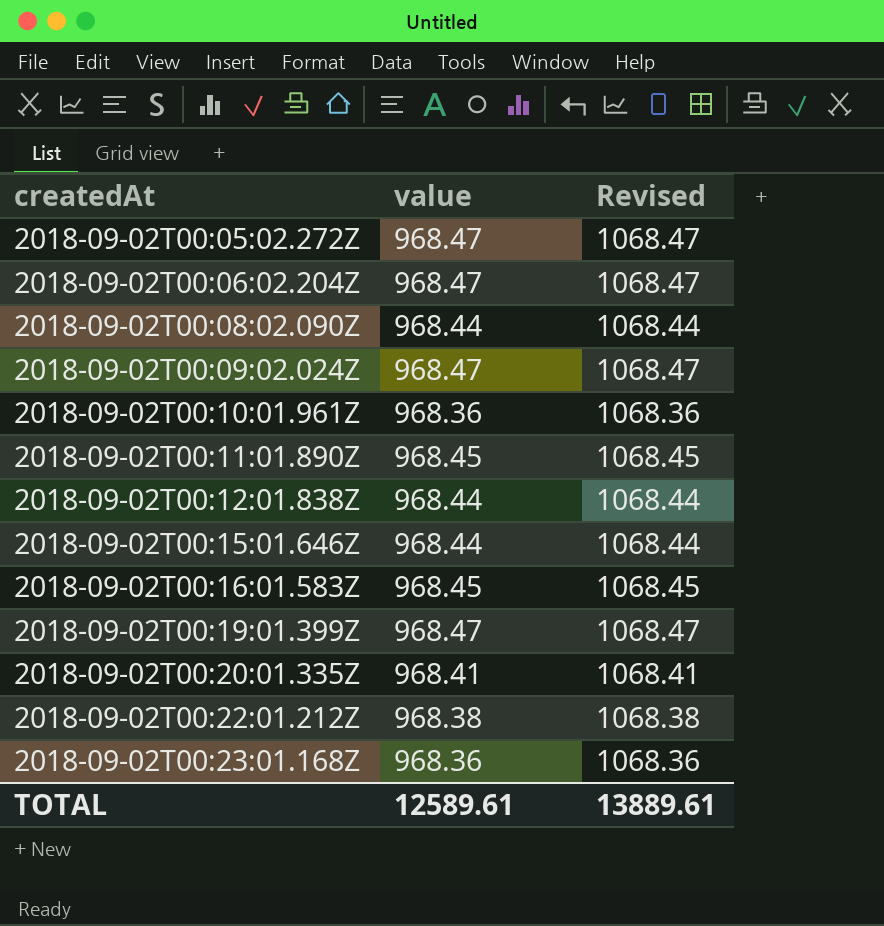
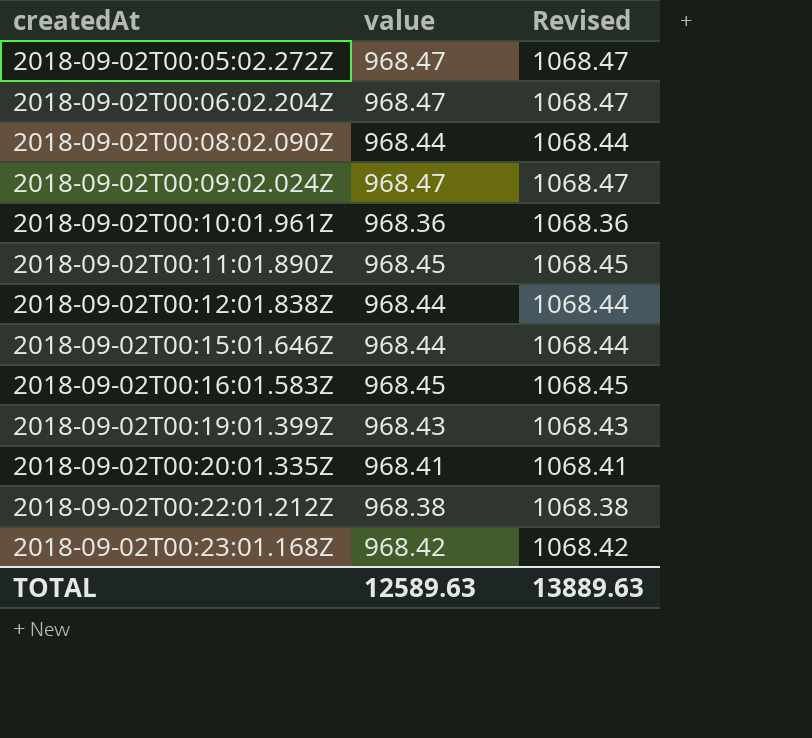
2018-09-02T00:19:01.399Z | value: 968.47 -> 968.43
2018-09-02T00:19:01.399Z | Revised: 1068.47 -> 1068.43
2018-09-02T00:23:01.168Z | value: 968.36 -> 968.42
2018-09-02T00:23:01.168Z | Revised: 1068.36 -> 1068.42
TOTAL | value: 12589.61 -> 12589.63
TOTAL | Revised: 13889.61 -> 13889.63

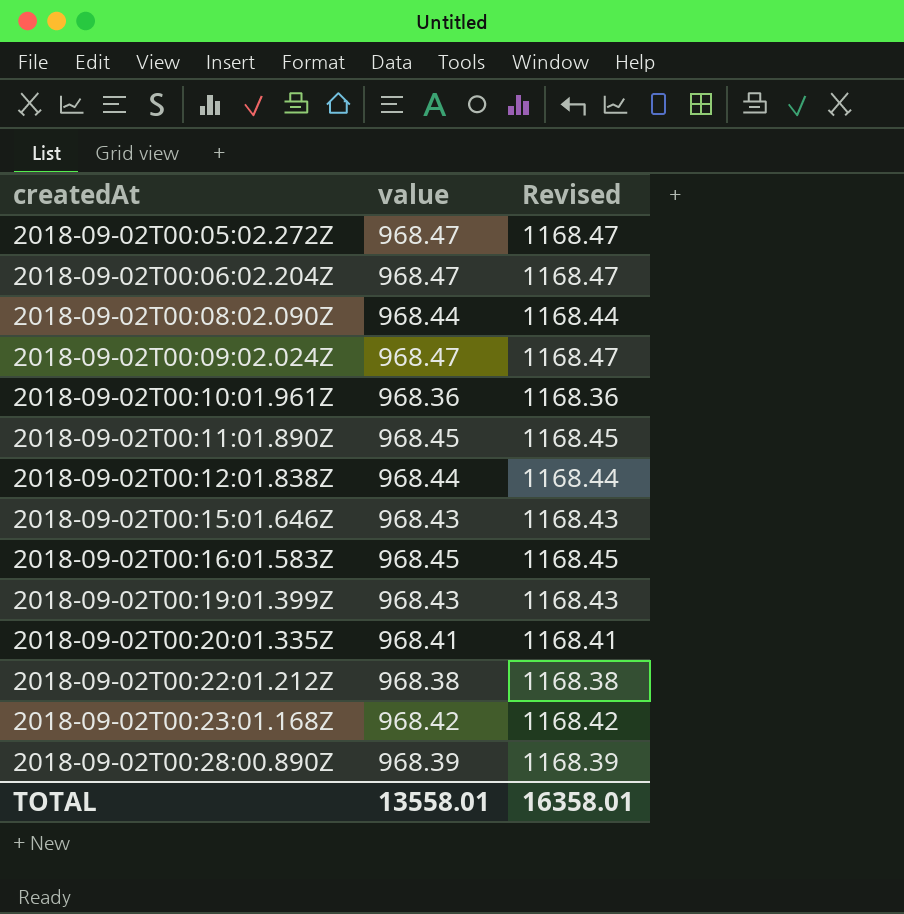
column Revised | formula: [value] + 100 -> [value] + 200
2018-09-02T00:15:01.646Z | value: 968.44 -> 968.43
row 2018-09-02T00:28:00.890Z: none -> 968.39 | 1168.39
TOTAL | value: 12589.63 -> 13558.01
TOTAL | Revised: 13889.63 -> 16358.01

